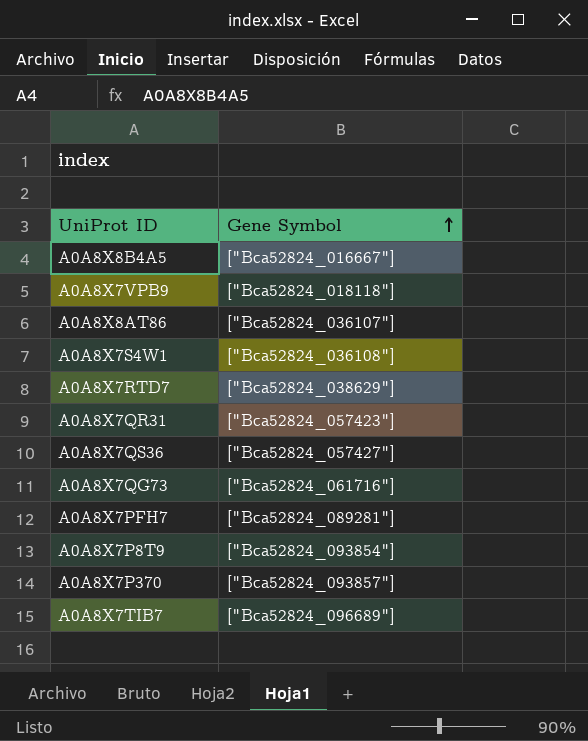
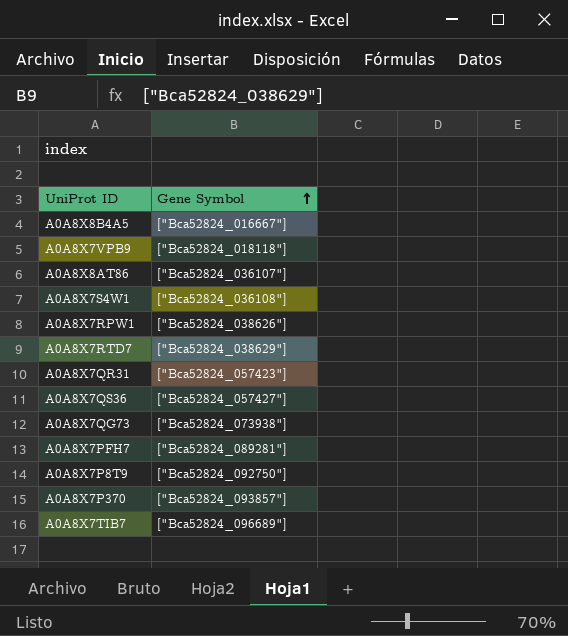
row A0A8X7RPW1: none -> ["Bca52824_038626"]
A0A8X7QG73 | Gene Symbol: ["Bca52824_061716"] -> ["Bca52824_073938"]
A0A8X7P8T9 | Gene Symbol: ["Bca52824_093854"] -> ["Bca52824_092750"]

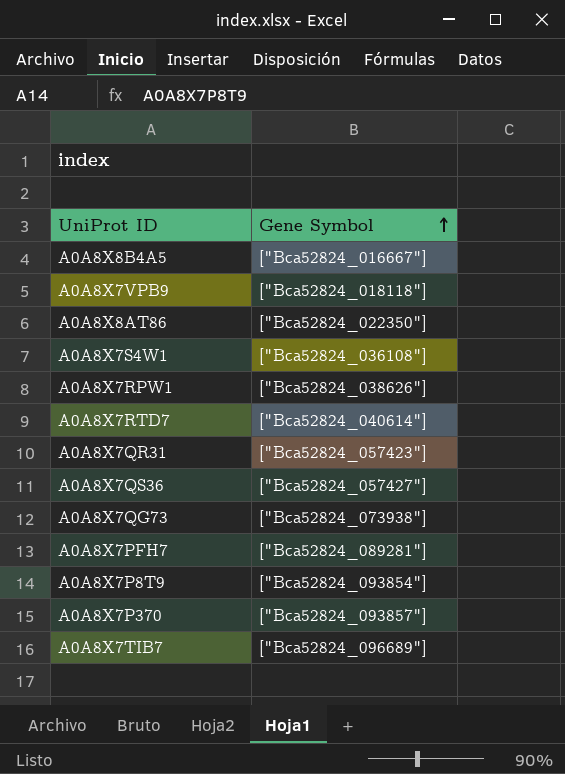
A0A8X8AT86 | Gene Symbol: ["Bca52824_036107"] -> ["Bca52824_022350"]
A0A8X7RTD7 | Gene Symbol: ["Bca52824_038629"] -> ["Bca52824_040614"]
A0A8X7P8T9 | Gene Symbol: ["Bca52824_092750"] -> ["Bca52824_093854"]

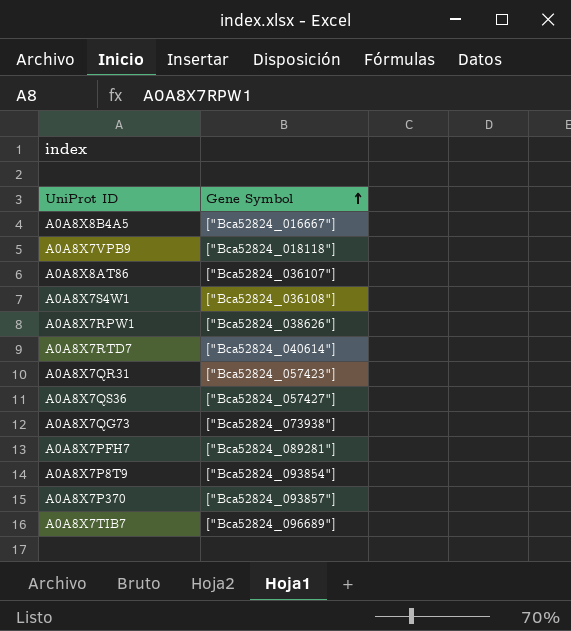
A0A8X8AT86 | Gene Symbol: ["Bca52824_022350"] -> ["Bca52824_036107"]

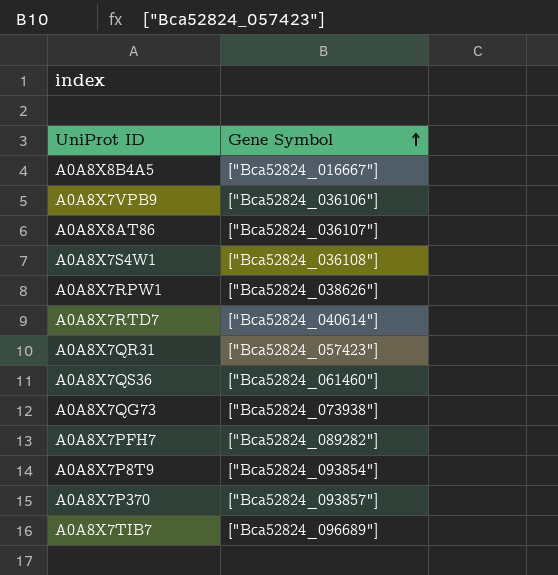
A0A8X7VPB9 | Gene Symbol: ["Bca52824_018118"] -> ["Bca52824_036106"]
A0A8X7QS36 | Gene Symbol: ["Bca52824_057427"] -> ["Bca52824_061460"]
A0A8X7PFH7 | Gene Symbol: ["Bca52824_089281"] -> ["Bca52824_089282"]

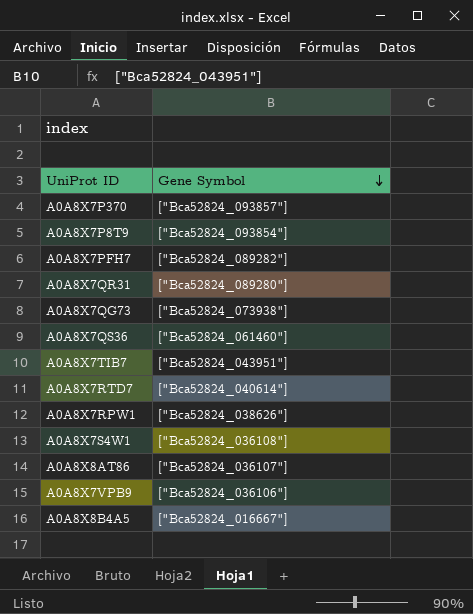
row order: Gene Symbol ascending -> Gene Symbol descending
A0A8X7QR31 | Gene Symbol: ["Bca52824_057423"] -> ["Bca52824_089280"]
A0A8X7TIB7 | Gene Symbol: ["Bca52824_096689"] -> ["Bca52824_043951"]

